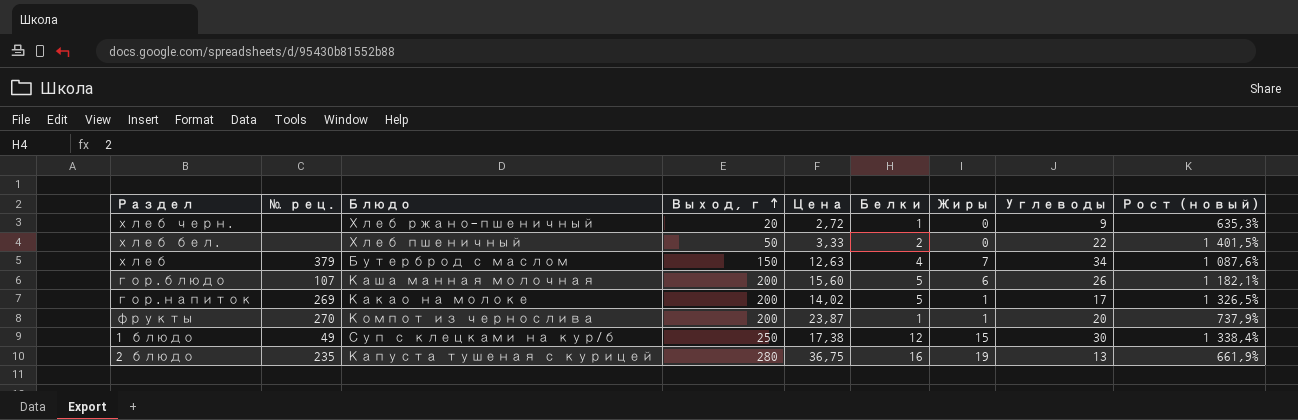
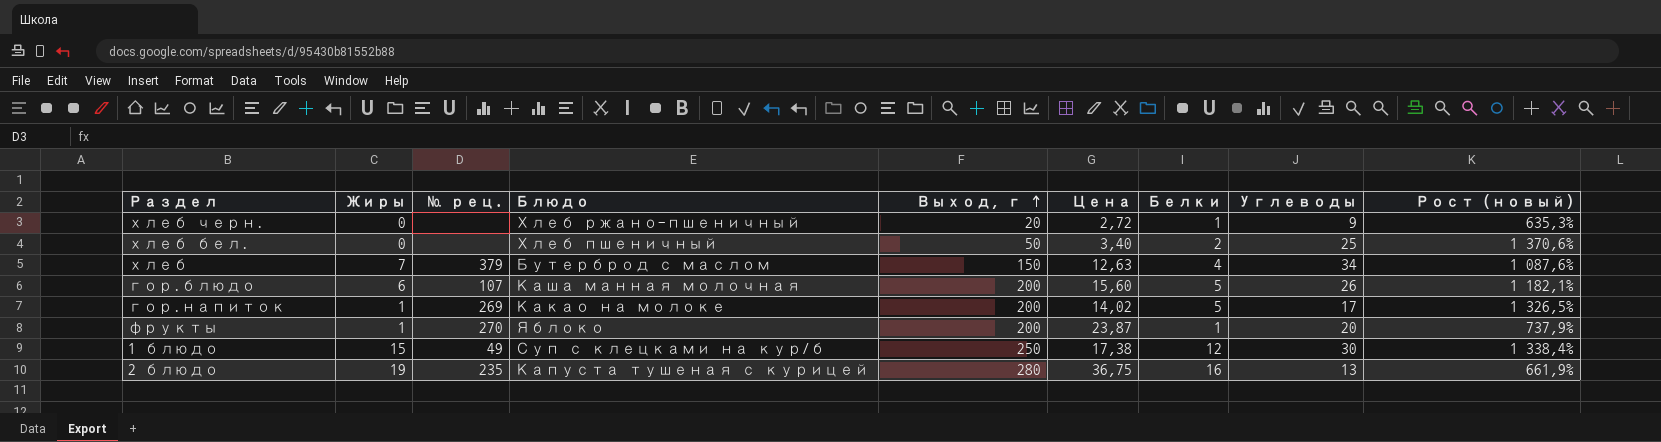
column Жиры | position: 7 -> 2
хлеб бел. | Цена: 3,33 -> 3,40
хлеб бел. | Углеводы: 22 -> 25
хлеб бел. | Рост (новый): 1 401,5% -> 1 370,6%
фрукты | Блюдо: Компот из чернослива -> Яблоко

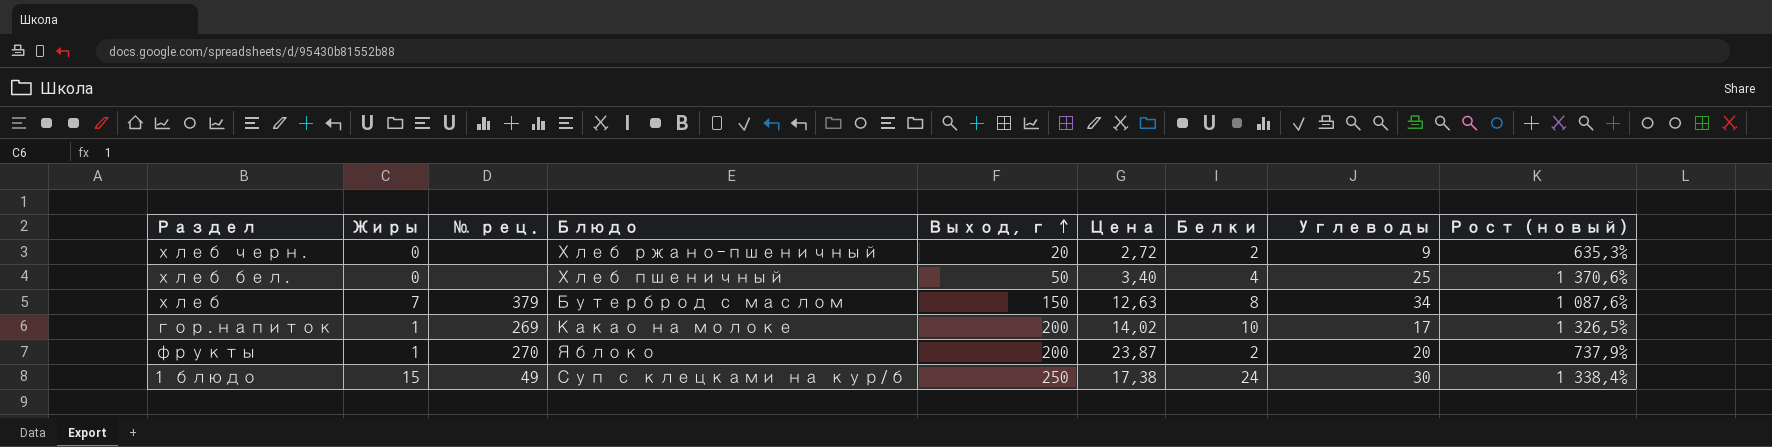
row гор.блюдо: 6 | 107 | Каша манная молочная | 200 | 15,60 | 5 | 26 | 1 182,1% -> none
row 2 блюдо: 19 | 235 | Капуста тушеная с курицей | 280 | 36,75 | 16 | 13 | 661,9% -> none
хлеб черн. | Белки: 1 -> 2
хлеб бел. | Белки: 2 -> 4
хлеб | Белки: 4 -> 8
гор.напиток | Белки: 5 -> 10
фрукты | Белки: 1 -> 2
1 блюдо | Белки: 12 -> 24

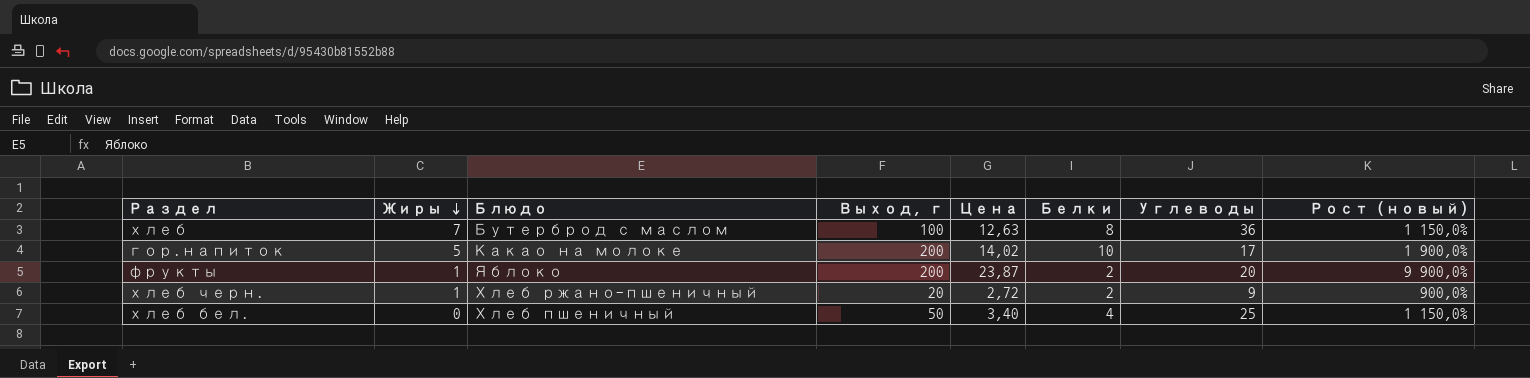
row order: Выход, г ascending -> Жиры descending
column № рец. | position: 3 -> none
column Рост (новый) | formula: ([Выход, г] - [Цена]) / [Цена] -> ([Выход, г] - [Белки]) / [Белки]
row 1 блюдо: 15 | 49 | Суп с клецками на кур/б | 250 | 17,38 | 24 | 30 | 1 338,4% -> none
хлеб | Выход, г: 150 -> 100
хлеб | Углеводы: 34 -> 36
гор.напиток | Жиры: 1 -> 5
хлеб черн. | Жиры: 0 -> 1

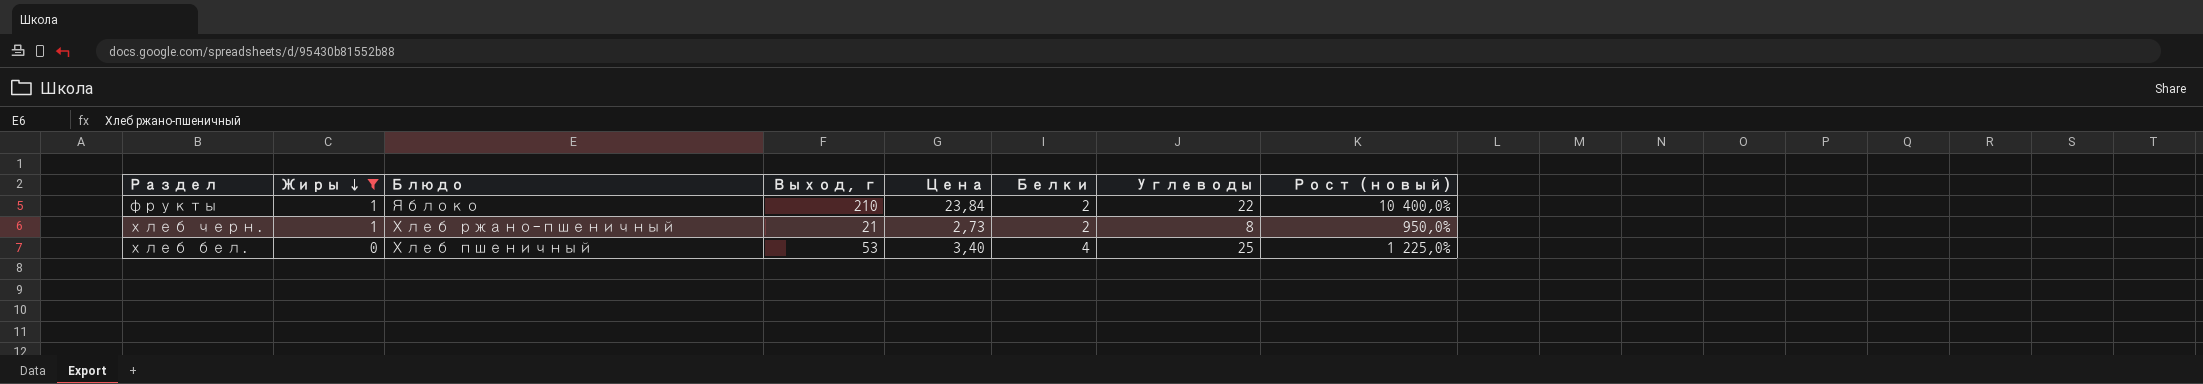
filter: none -> Жиры <= 1
фрукты | Выход, г: 200 -> 210
фрукты | Цена: 23,87 -> 23,84
фрукты | Углеводы: 20 -> 22
фрукты | Рост (новый): 9 900,0% -> 10 400,0%
хлеб черн. | Выход, г: 20 -> 21
хлеб черн. | Цена: 2,72 -> 2,73
хлеб черн. | Углеводы: 9 -> 8
хлеб черн. | Рост (новый): 900,0% -> 950,0%
хлеб бел. | Выход, г: 50 -> 53
хлеб бел. | Рост (новый): 1 150,0% -> 1 225,0%

